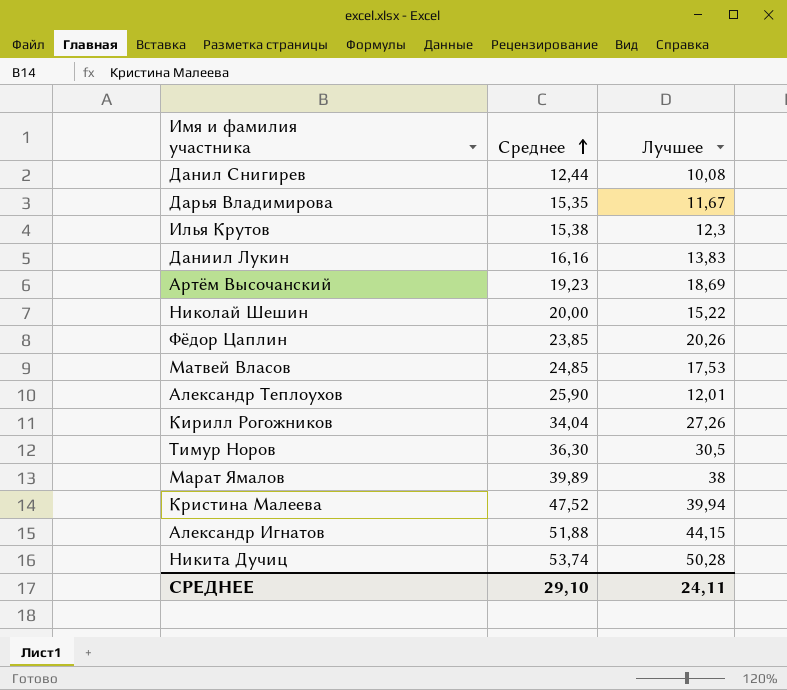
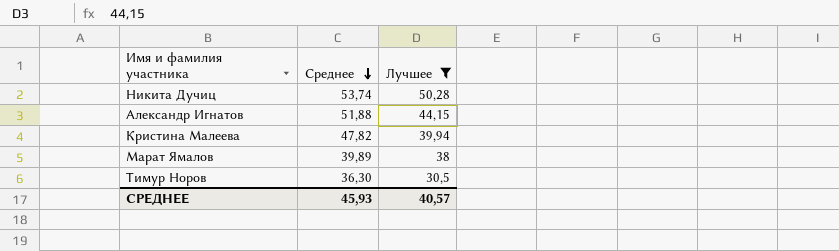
filter: none -> Лучшее >= 30,5
row order: Среднее ascending -> Среднее descending
Кристина Малеева | Среднее: 47,52 -> 47,82
СРЕДНЕЕ | Среднее: 29,10 -> 45,93
СРЕДНЕЕ | Лучшее: 24,11 -> 40,57

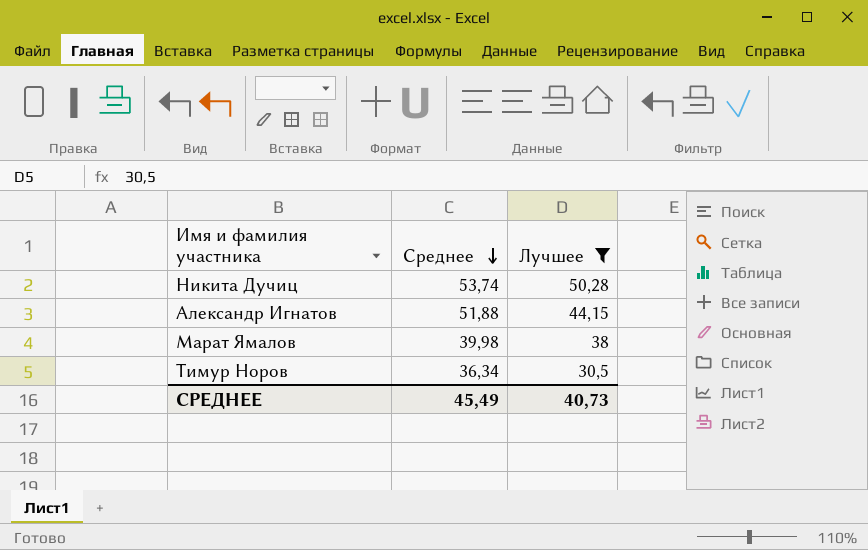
row Кристина Малеева: 47,82 | 39,94 -> none
Марат Ямалов | Среднее: 39,89 -> 39,98
Тимур Норов | Среднее: 36,30 -> 36,34
СРЕДНЕЕ | Среднее: 45,93 -> 45,49
СРЕДНЕЕ | Лучшее: 40,57 -> 40,73

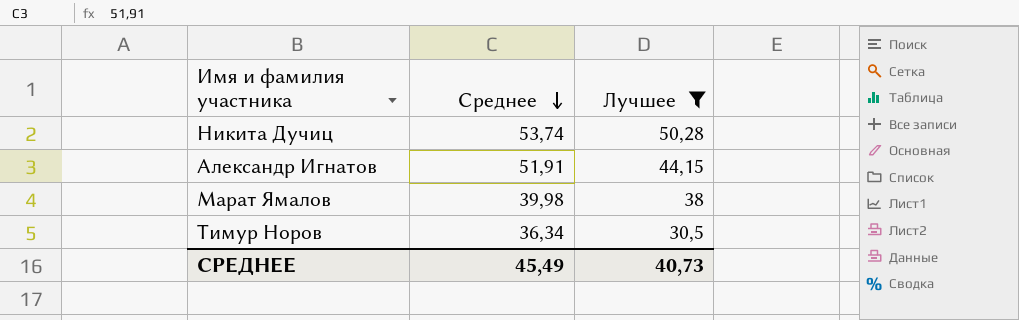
Александр Игнатов | Среднее: 51,88 -> 51,91

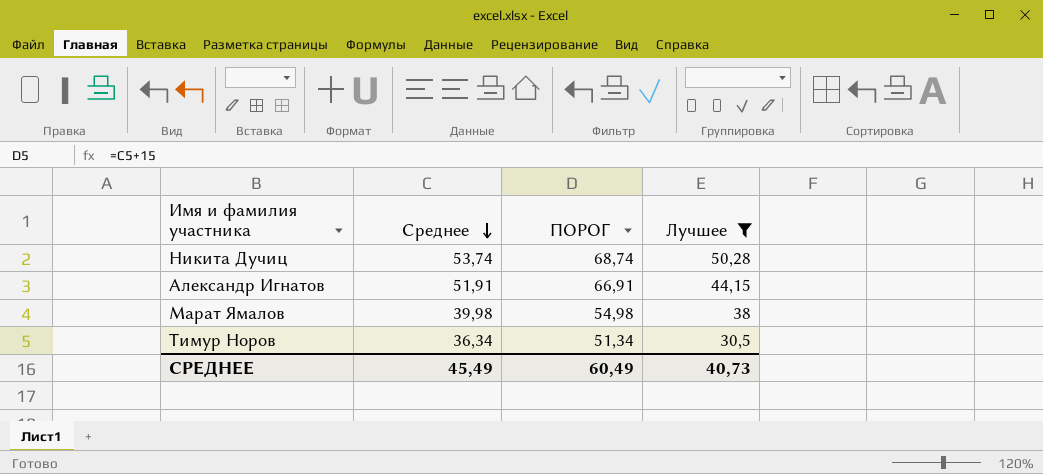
column ПОРОГ | formula: none -> [Среднее] + 15

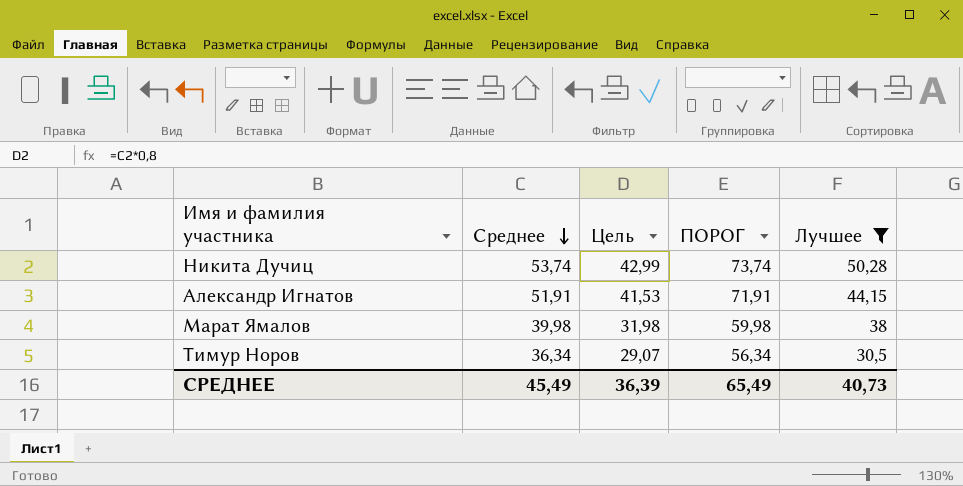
column Цель | formula: none -> [Среднее] * 0,8
column ПОРОГ | formula: [Среднее] + 15 -> [Среднее] + 20
СРЕДНЕЕ | ПОРОГ: 60,49 -> 65,49

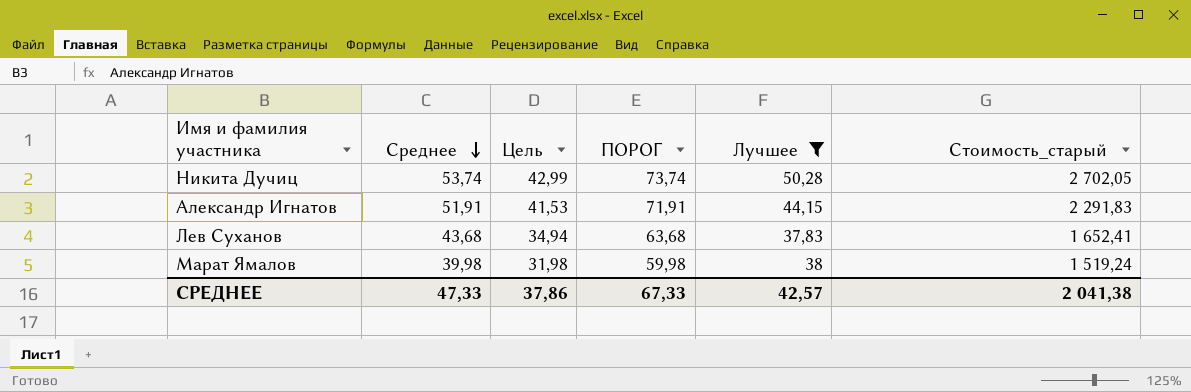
column Стоимость_старый | formula: none -> [Среднее] * [Лучшее]
row Тимур Норов: 36,34 | 29,07 | 56,34 | 30,5 -> none
row Лев Суханов: none -> 43,68 | 34,94 | 63,68 | 37,83 | 1 652,41
СРЕДНЕЕ | Среднее: 45,49 -> 47,33
СРЕДНЕЕ | Цель: 36,39 -> 37,86
СРЕДНЕЕ | ПОРОГ: 65,49 -> 67,33
СРЕДНЕЕ | Лучшее: 40,73 -> 42,57

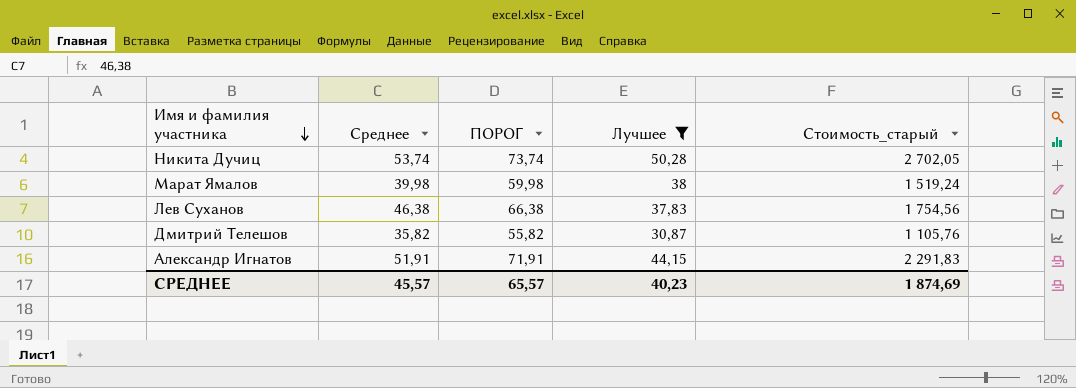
row order: Среднее descending -> Имя и фамилия участника descending
column Цель | formula: [Среднее] * 0,8 -> none
Лев Суханов | Среднее: 43,68 -> 46,38
Лев Суханов | ПОРОГ: 63,68 -> 66,38
Лев Суханов | Стоимость_старый: 1 652,41 -> 1 754,56
row Дмитрий Телешов: none -> 35,82 | 55,82 | 30,87 | 1 105,76
СРЕДНЕЕ | Среднее: 47,33 -> 45,57
СРЕДНЕЕ | ПОРОГ: 67,33 -> 65,57
СРЕДНЕЕ | Лучшее: 42,57 -> 40,23
СРЕДНЕЕ | Стоимость_старый: 2 041,38 -> 1 874,69

